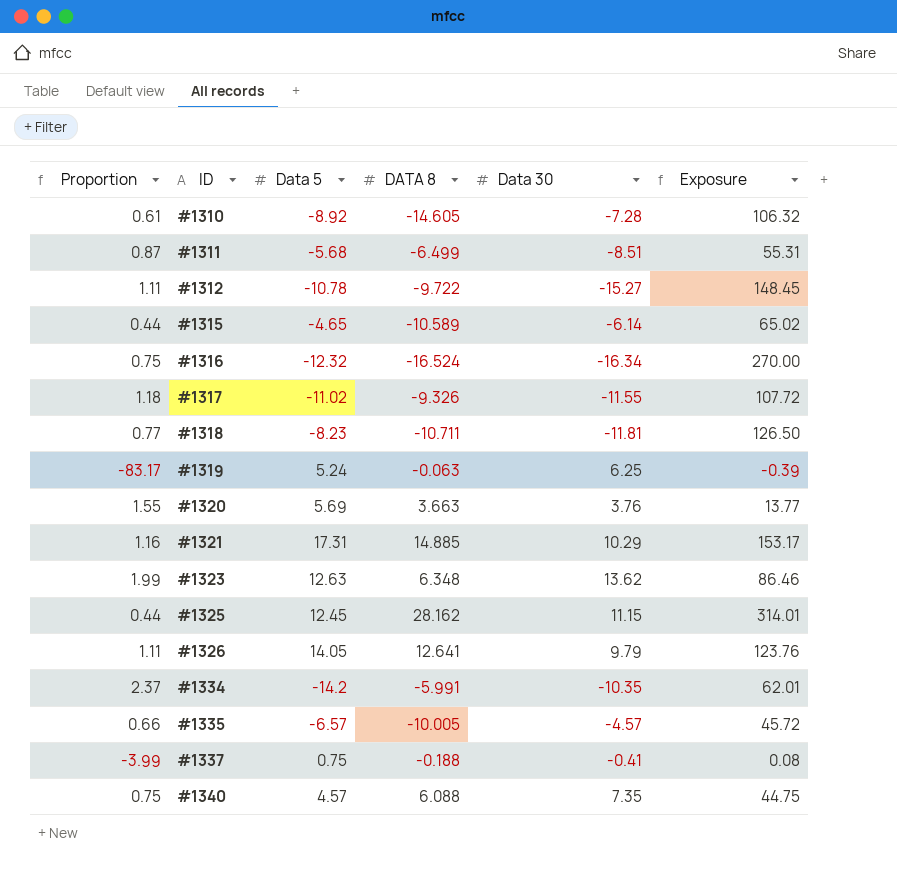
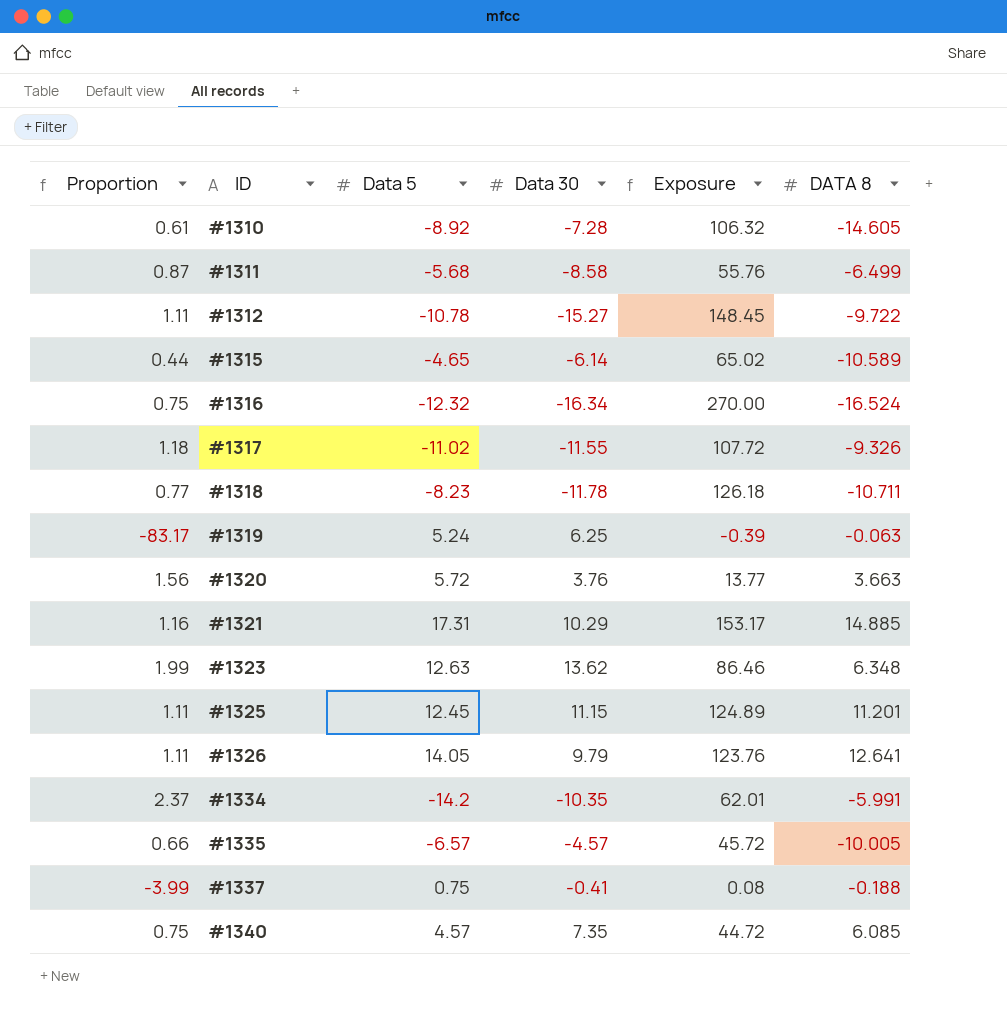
column DATA 8 | position: 4 -> 6
#1311 | Data 30: -8.51 -> -8.58
#1311 | Exposure: 55.31 -> 55.76
#1318 | Data 30: -11.81 -> -11.78
#1318 | Exposure: 126.50 -> 126.18
#1320 | Proportion: 1.55 -> 1.56
#1320 | Data 5: 5.69 -> 5.72
#1325 | Proportion: 0.44 -> 1.11
#1325 | Exposure: 314.01 -> 124.89
#1325 | DATA 8: 28.162 -> 11.201
#1340 | Exposure: 44.75 -> 44.72
#1340 | DATA 8: 6.088 -> 6.085

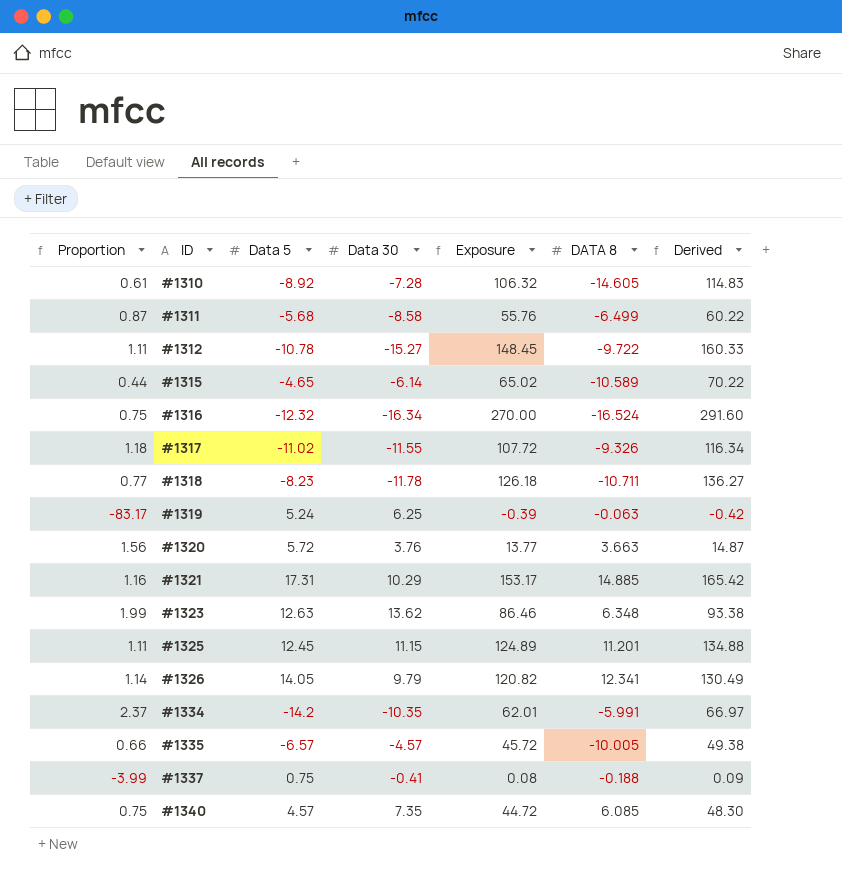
column Derived | formula: none -> [Exposure] * 1.08
#1326 | Proportion: 1.11 -> 1.14
#1326 | Exposure: 123.76 -> 120.82
#1326 | DATA 8: 12.641 -> 12.341

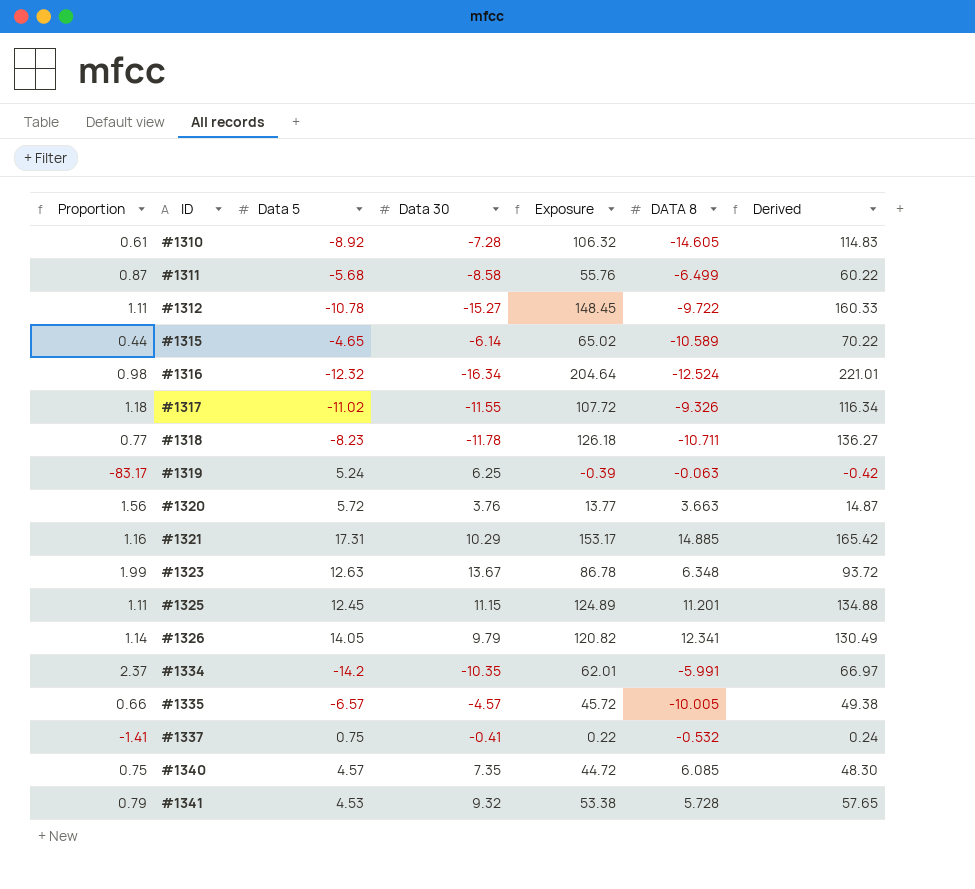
#1316 | Proportion: 0.75 -> 0.98
#1316 | Exposure: 270.00 -> 204.64
#1316 | DATA 8: -16.524 -> -12.524
#1316 | Derived: 291.60 -> 221.01
#1323 | Data 30: 13.62 -> 13.67
#1323 | Exposure: 86.46 -> 86.78
#1323 | Derived: 93.38 -> 93.72
#1337 | Proportion: -3.99 -> -1.41
#1337 | Exposure: 0.08 -> 0.22
#1337 | DATA 8: -0.188 -> -0.532
#1337 | Derived: 0.09 -> 0.24
row #1341: none -> 0.79 | 4.53 | 9.32 | 53.38 | 5.728 | 57.65

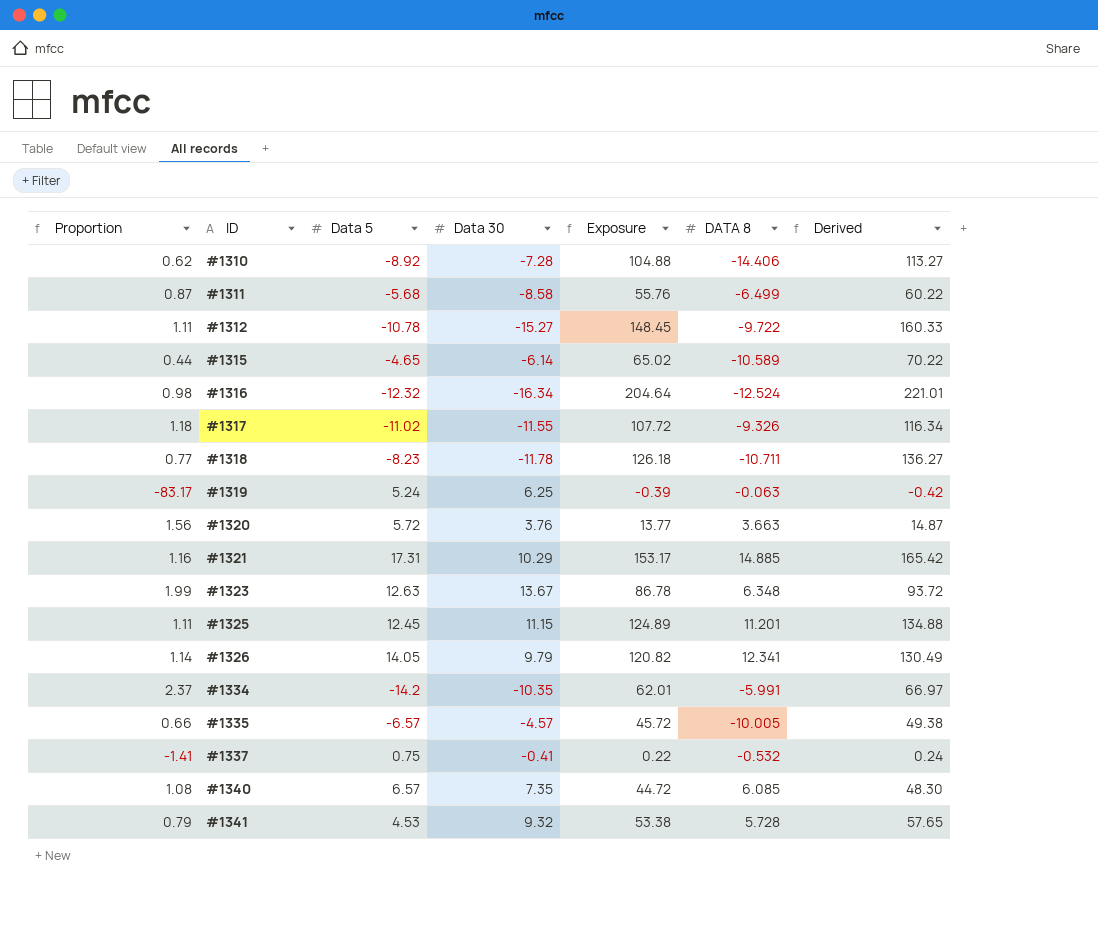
#1310 | Proportion: 0.61 -> 0.62
#1310 | Exposure: 106.32 -> 104.88
#1310 | DATA 8: -14.605 -> -14.406
#1310 | Derived: 114.83 -> 113.27
#1340 | Proportion: 0.75 -> 1.08
#1340 | Data 5: 4.57 -> 6.57

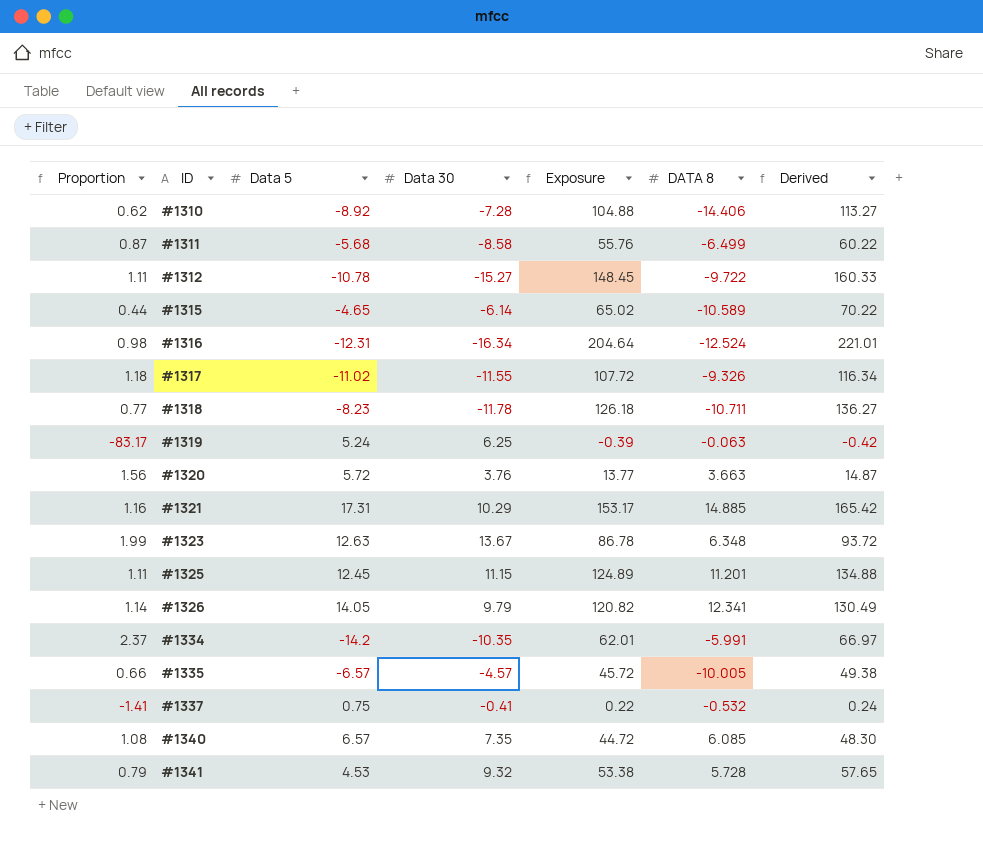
#1316 | Data 5: -12.32 -> -12.31

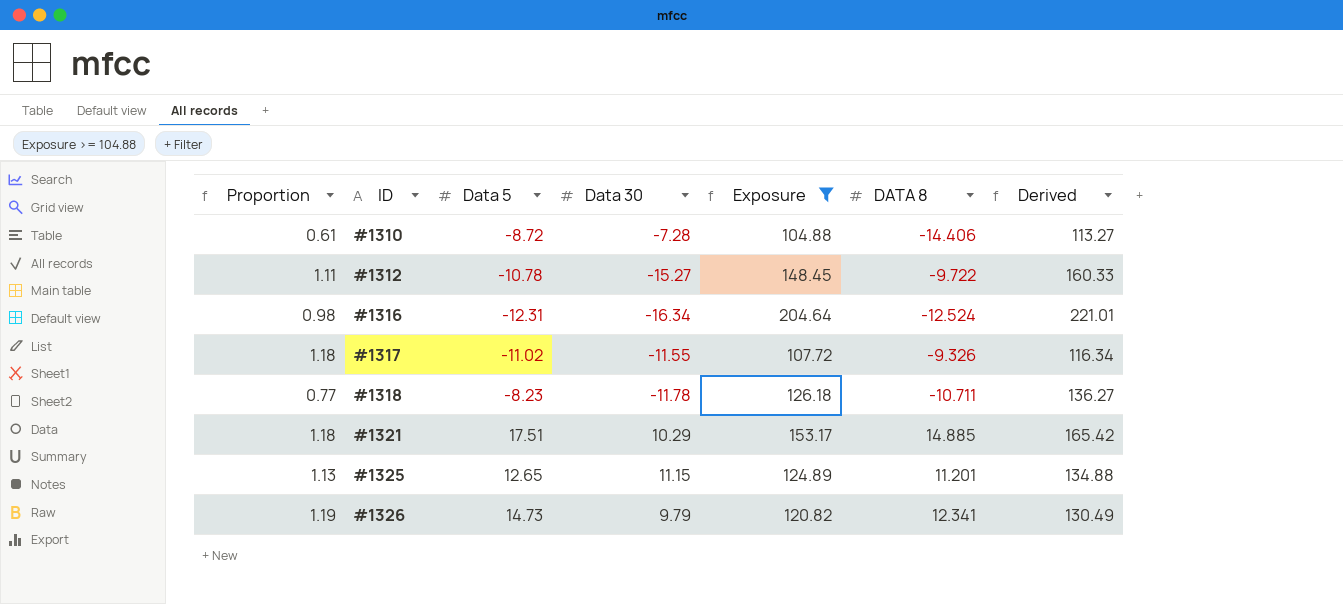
filter: none -> Exposure >= 104.88
#1310 | Proportion: 0.62 -> 0.61
#1310 | Data 5: -8.92 -> -8.72
#1321 | Proportion: 1.16 -> 1.18
#1321 | Data 5: 17.31 -> 17.51
#1325 | Proportion: 1.11 -> 1.13
#1325 | Data 5: 12.45 -> 12.65
#1326 | Proportion: 1.14 -> 1.19
#1326 | Data 5: 14.05 -> 14.73

